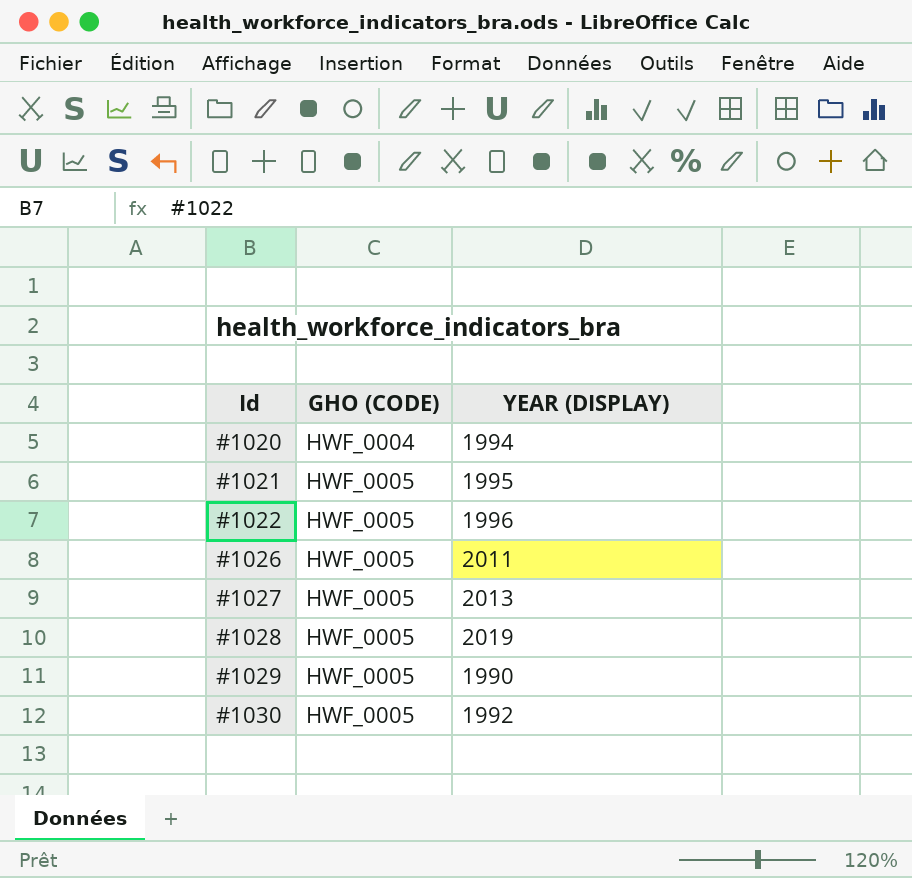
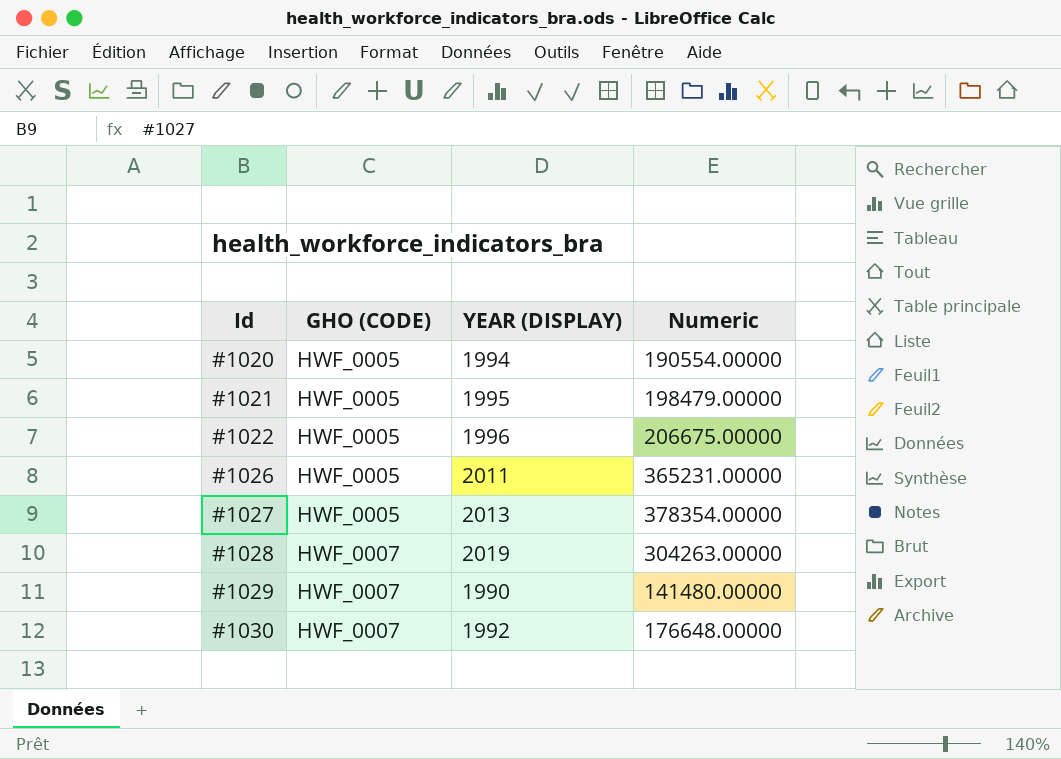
column Numeric | position: none -> 4
#1020 | GHO (CODE): HWF_0004 -> HWF_0005
#1028 | GHO (CODE): HWF_0005 -> HWF_0007
#1029 | GHO (CODE): HWF_0005 -> HWF_0007
#1030 | GHO (CODE): HWF_0005 -> HWF_0007

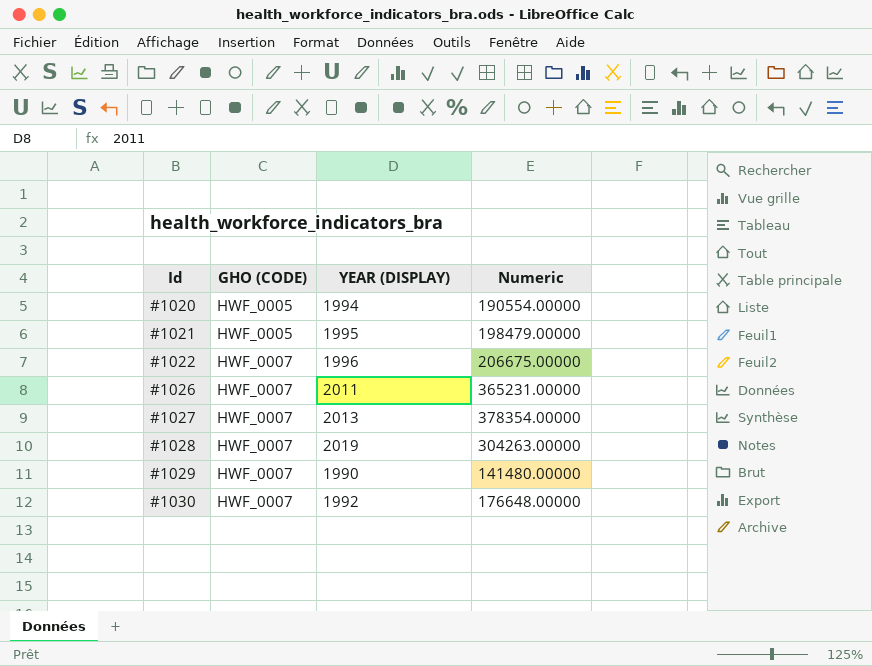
#1022 | GHO (CODE): HWF_0005 -> HWF_0007
#1026 | GHO (CODE): HWF_0005 -> HWF_0007
#1027 | GHO (CODE): HWF_0005 -> HWF_0007

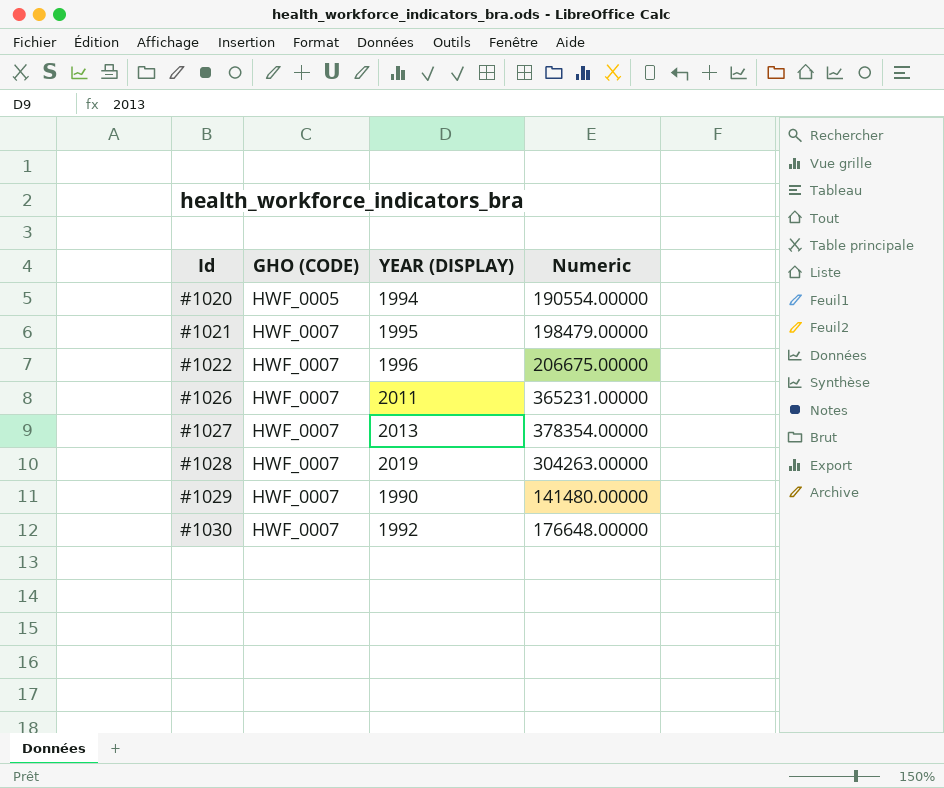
#1021 | GHO (CODE): HWF_0005 -> HWF_0007

